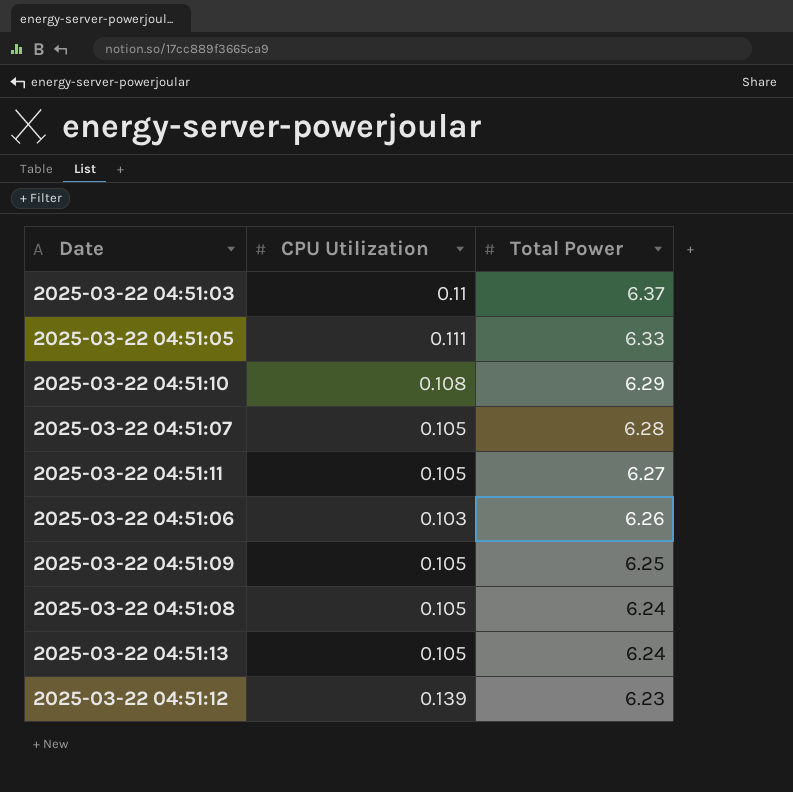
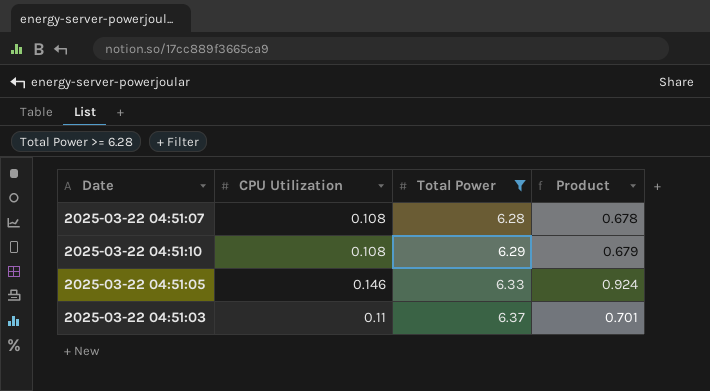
filter: none -> Total Power >= 6.28
row order: Total Power descending -> Total Power ascending
column Product | formula: none -> [CPU Utilization] * [Total Power]
2025-03-22 04:51:07 | CPU Utilization: 0.105 -> 0.108
2025-03-22 04:51:05 | CPU Utilization: 0.111 -> 0.146

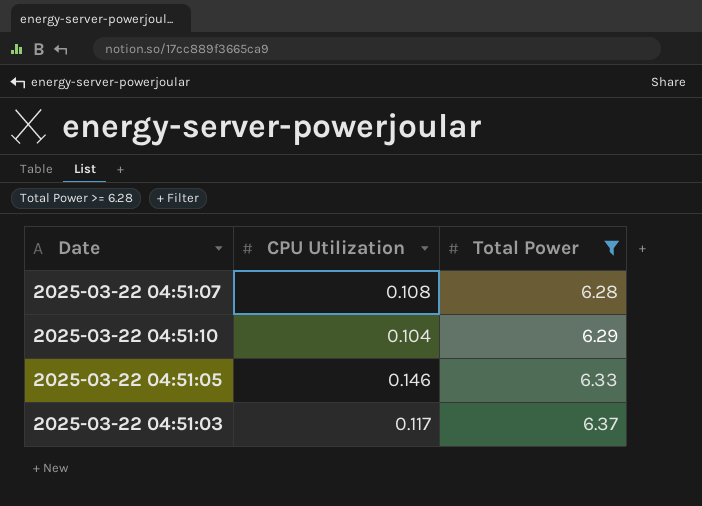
column Product | formula: [CPU Utilization] * [Total Power] -> none
2025-03-22 04:51:10 | CPU Utilization: 0.108 -> 0.104
2025-03-22 04:51:03 | CPU Utilization: 0.11 -> 0.117

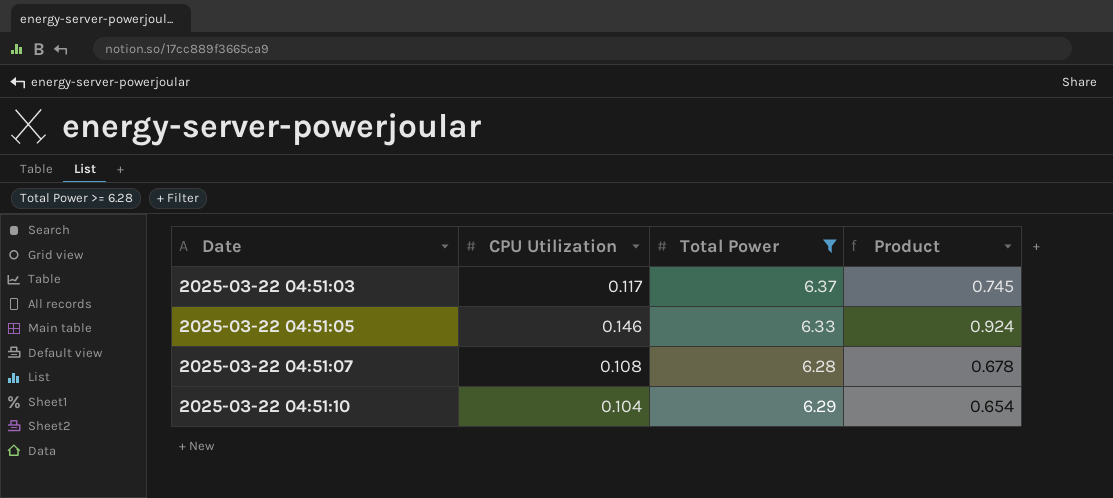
row order: Total Power ascending -> Date ascending
column Product | formula: none -> [CPU Utilization] * [Total Power]

